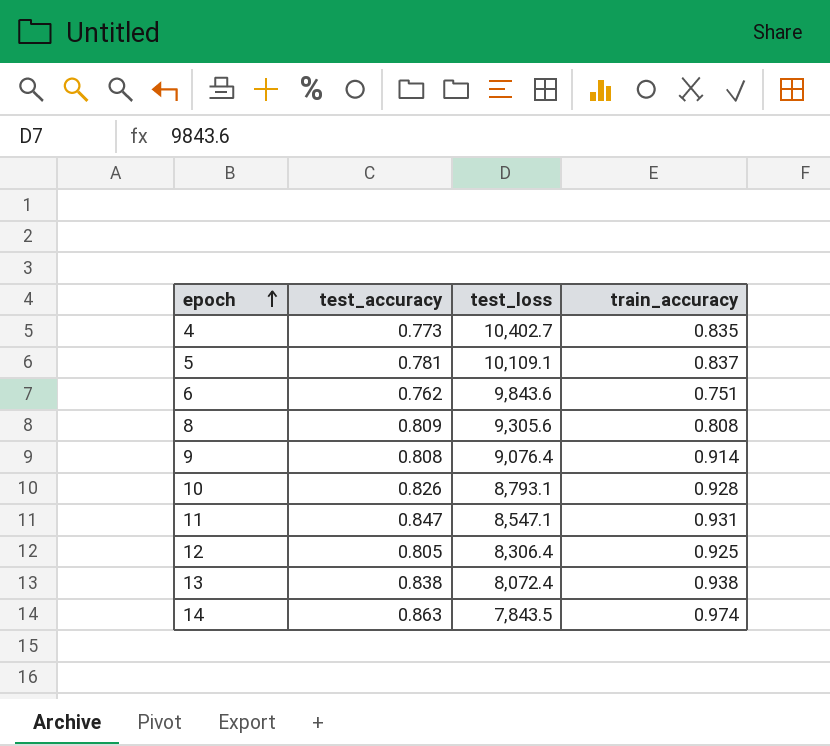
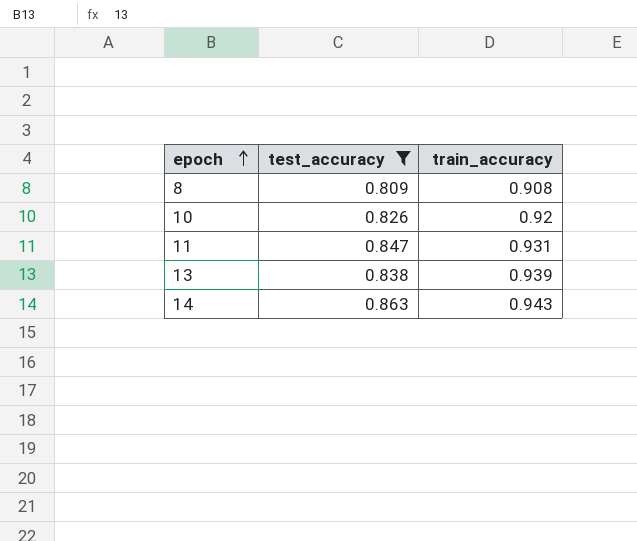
filter: none -> test_accuracy >= 0.809
column test_loss | position: 3 -> none
8 | train_accuracy: 0.808 -> 0.908
10 | train_accuracy: 0.928 -> 0.92
13 | train_accuracy: 0.938 -> 0.939
14 | train_accuracy: 0.974 -> 0.943

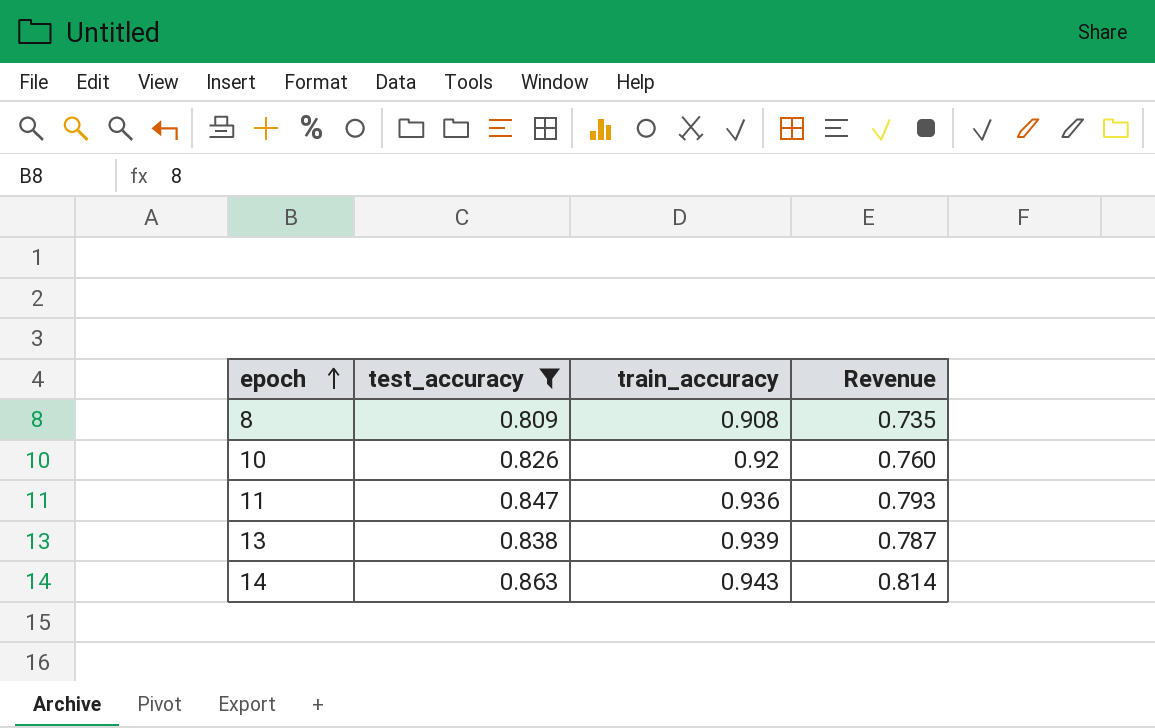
column Revenue | formula: none -> [test_accuracy] * [train_accuracy]
11 | train_accuracy: 0.931 -> 0.936

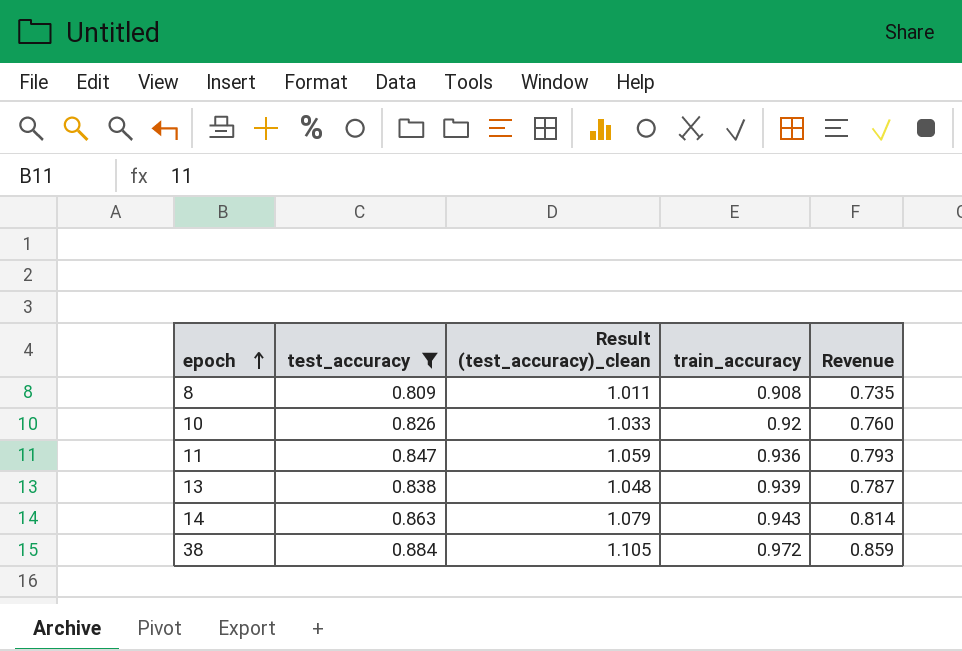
column Result (test_accuracy)_clean | formula: none -> [test_accuracy] * 1.25
row 38: none -> 0.884 | 1.105 | 0.972 | 0.859

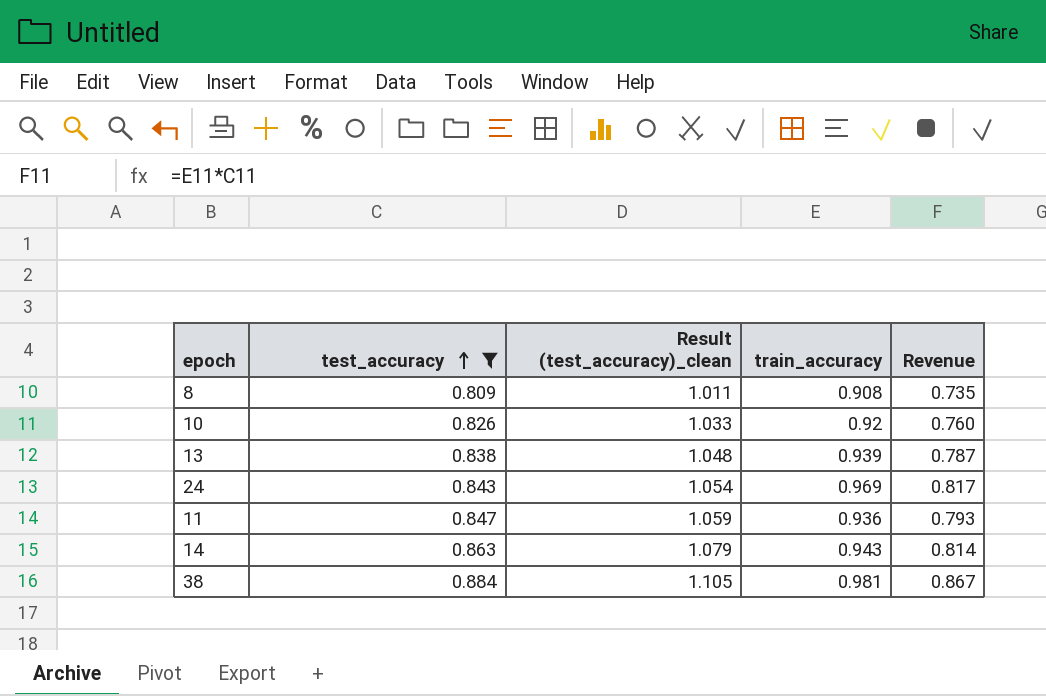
row order: epoch ascending -> test_accuracy ascending
row 24: none -> 0.843 | 1.054 | 0.969 | 0.817
38 | train_accuracy: 0.972 -> 0.981
38 | Revenue: 0.859 -> 0.867

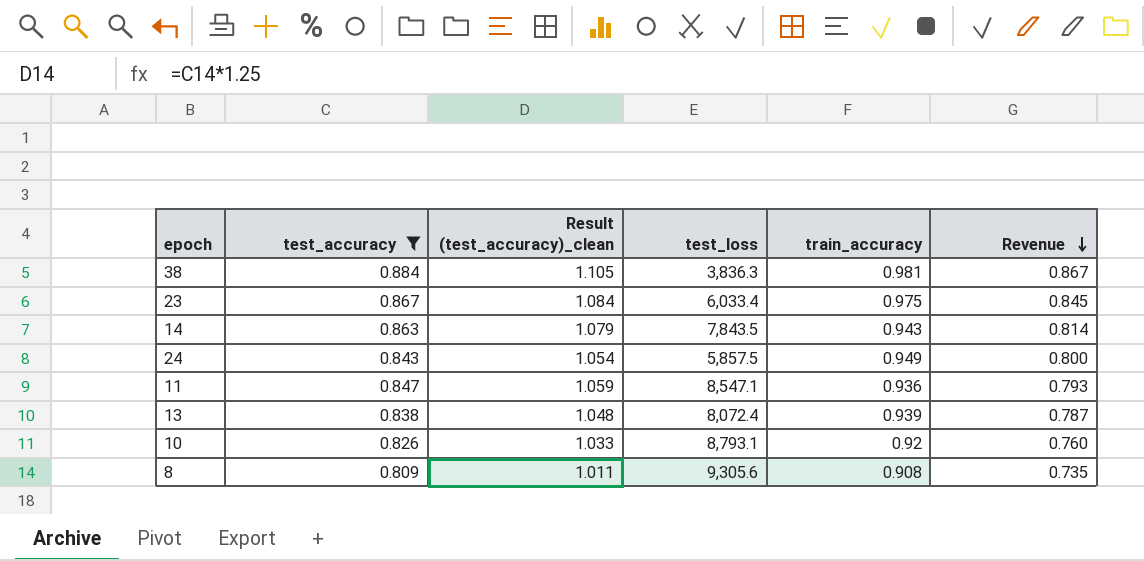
row order: test_accuracy ascending -> Revenue descending
column test_loss | position: none -> 4
row 23: none -> 0.867 | 1.084 | 6,033.4 | 0.975 | 0.845
24 | train_accuracy: 0.969 -> 0.949
24 | Revenue: 0.817 -> 0.800

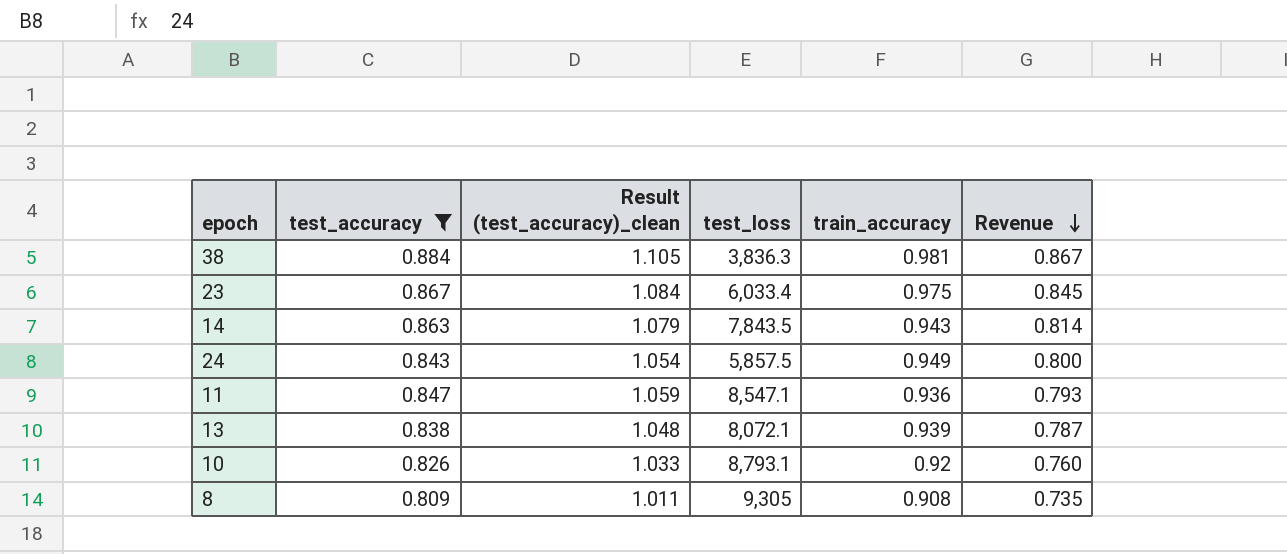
13 | test_loss: 8,072.4 -> 8,072.1
8 | test_loss: 9,305.6 -> 9,305

